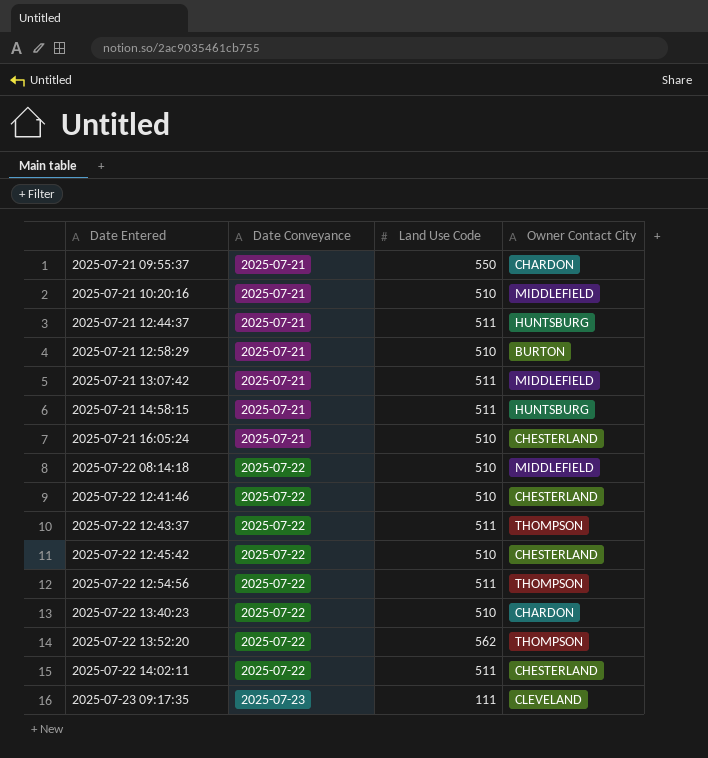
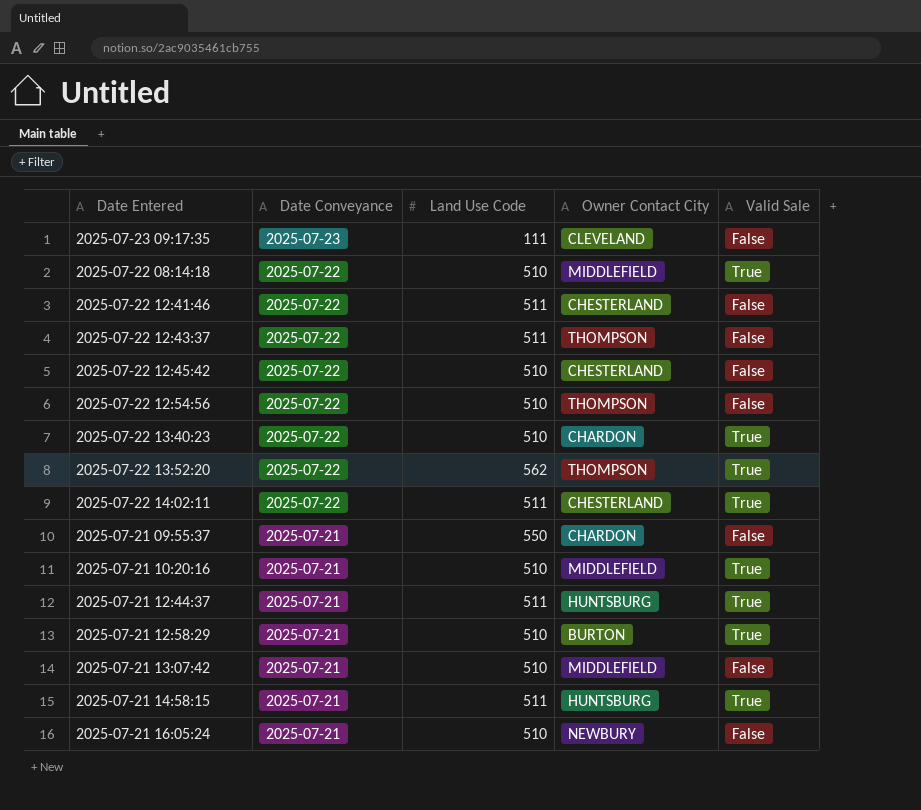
row order: Date Entered ascending -> Date Conveyance descending
column Valid Sale | position: none -> 5
2025-07-22 12:41:46 | Land Use Code: 510 -> 511
2025-07-22 12:54:56 | Land Use Code: 511 -> 510
2025-07-21 13:07:42 | Land Use Code: 511 -> 510
2025-07-21 16:05:24 | Owner Contact City: CHESTERLAND -> NEWBURY

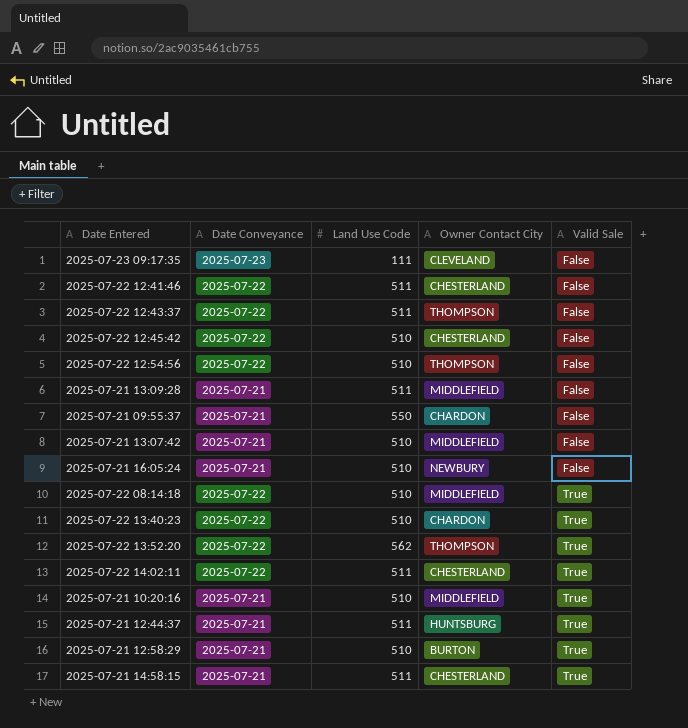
row order: Date Conveyance descending -> Valid Sale ascending
row 2025-07-21 13:09:28: none -> 2025-07-21 | 511 | MIDDLEFIELD | False
2025-07-21 14:58:15 | Owner Contact City: HUNTSBURG -> CHESTERLAND

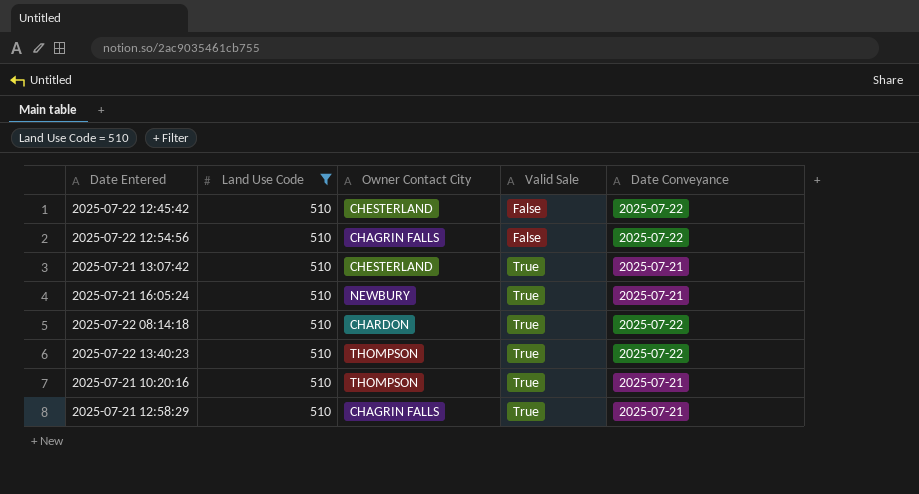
filter: none -> Land Use Code = 510
column Date Conveyance | position: 2 -> 5
2025-07-22 12:54:56 | Owner Contact City: THOMPSON -> CHAGRIN FALLS
2025-07-21 13:07:42 | Owner Contact City: MIDDLEFIELD -> CHESTERLAND
2025-07-21 13:07:42 | Valid Sale: False -> True
2025-07-21 16:05:24 | Valid Sale: False -> True
2025-07-22 08:14:18 | Owner Contact City: MIDDLEFIELD -> CHARDON
2025-07-22 13:40:23 | Owner Contact City: CHARDON -> THOMPSON
2025-07-21 10:20:16 | Owner Contact City: MIDDLEFIELD -> THOMPSON
2025-07-21 12:58:29 | Owner Contact City: BURTON -> CHAGRIN FALLS

